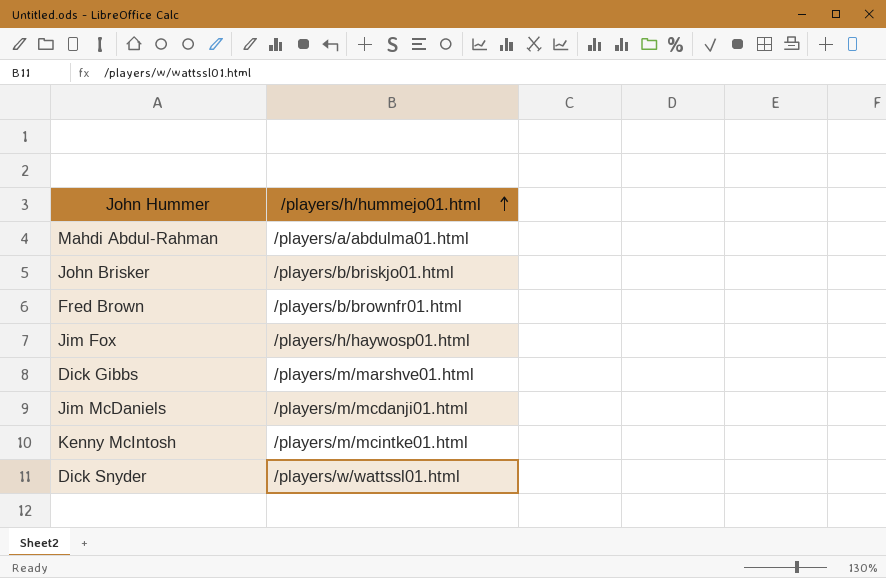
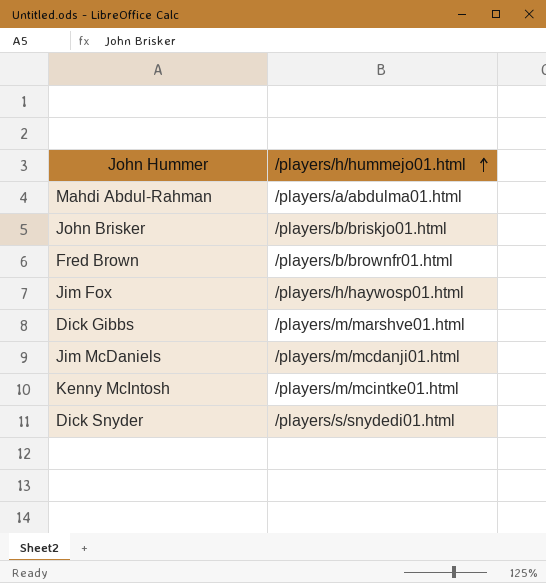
Dick Snyder | /players/h/hummejo01.html: /players/w/wattssl01.html -> /players/s/snydedi01.html

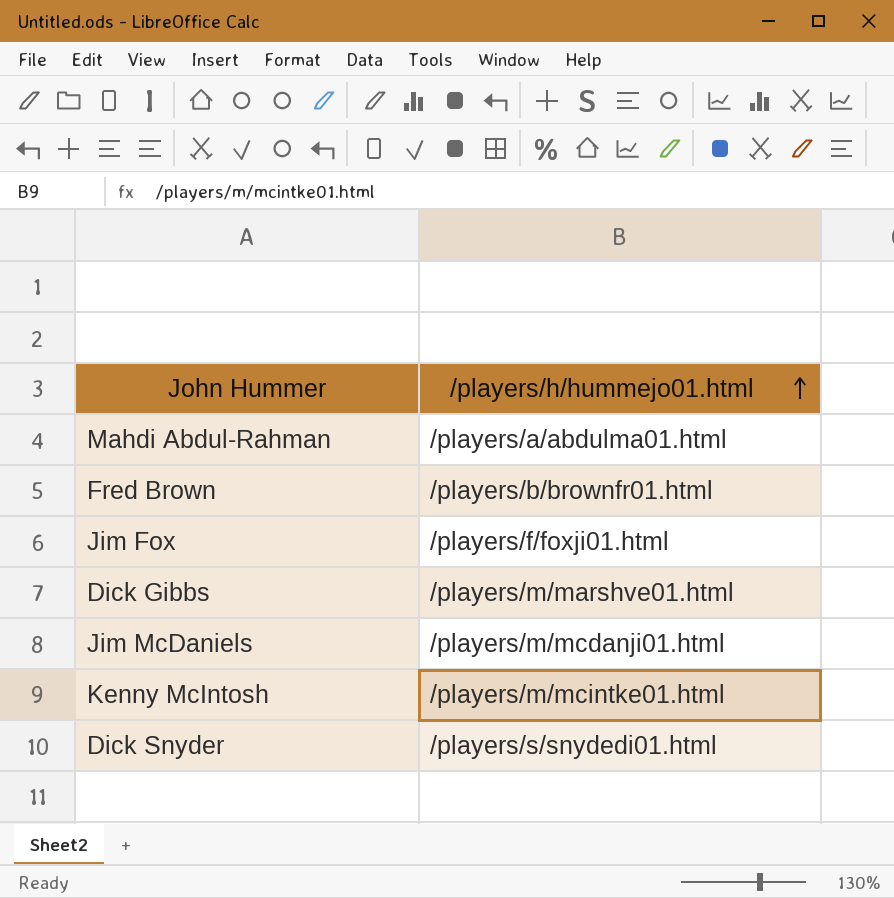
row John Brisker: /players/b/briskjo01.html -> none
Jim Fox | /players/h/hummejo01.html: /players/h/haywosp01.html -> /players/f/foxji01.html

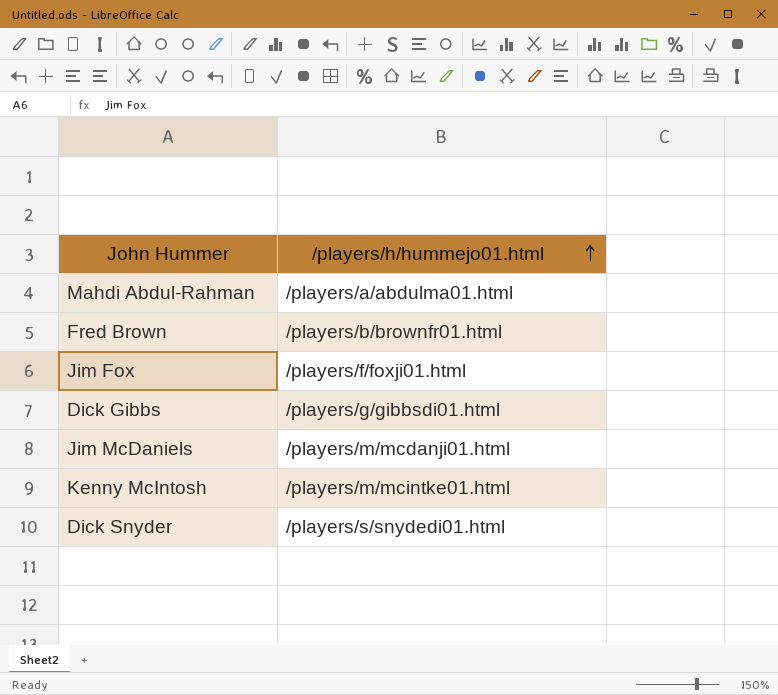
Dick Gibbs | /players/h/hummejo01.html: /players/m/marshve01.html -> /players/g/gibbsdi01.html

